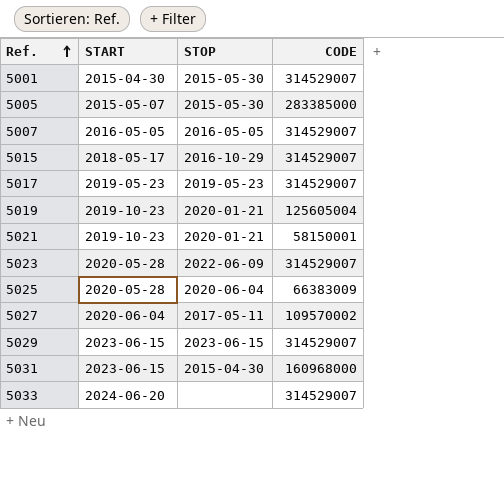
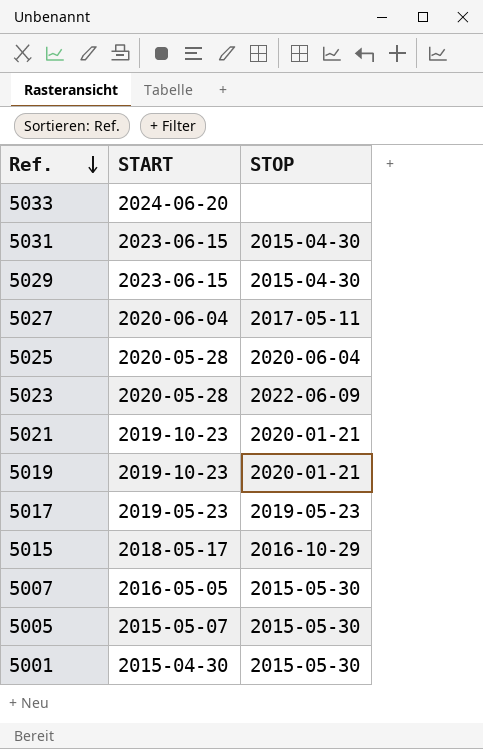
row order: Ref. ascending -> Ref. descending
column CODE | position: 4 -> none
5029 | STOP: 2023-06-15 -> 2015-04-30
5007 | STOP: 2016-05-05 -> 2015-05-30

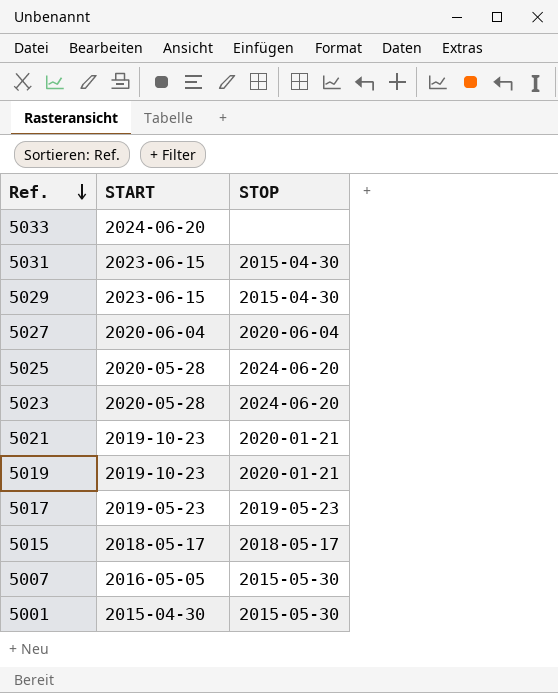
row 5005: 2015-05-07 | 2015-05-30 -> none
5027 | STOP: 2017-05-11 -> 2020-06-04
5025 | STOP: 2020-06-04 -> 2024-06-20
5023 | STOP: 2022-06-09 -> 2024-06-20
5015 | STOP: 2016-10-29 -> 2018-05-17

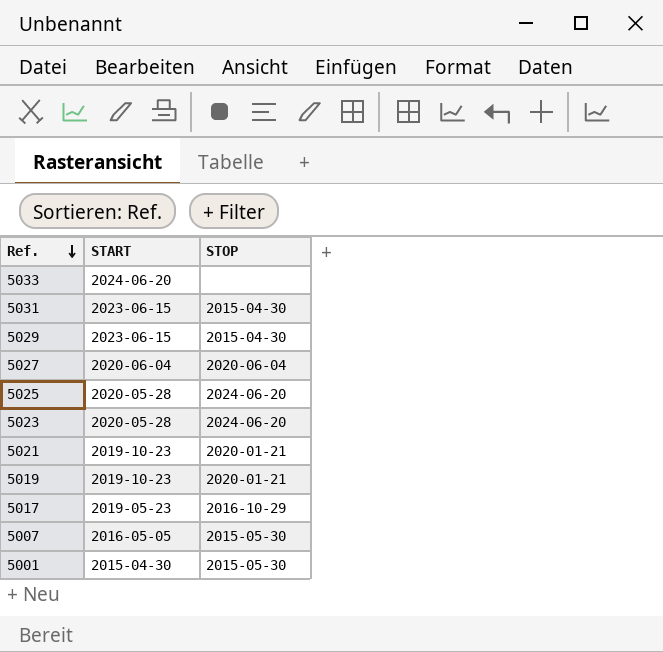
row 5015: 2018-05-17 | 2018-05-17 -> none
5017 | STOP: 2019-05-23 -> 2016-10-29

